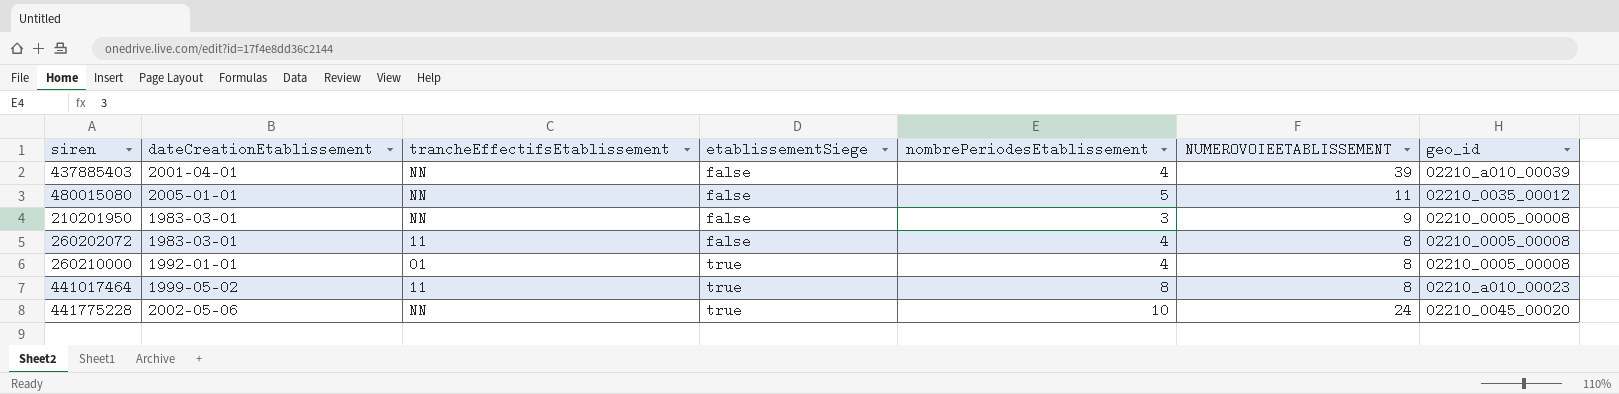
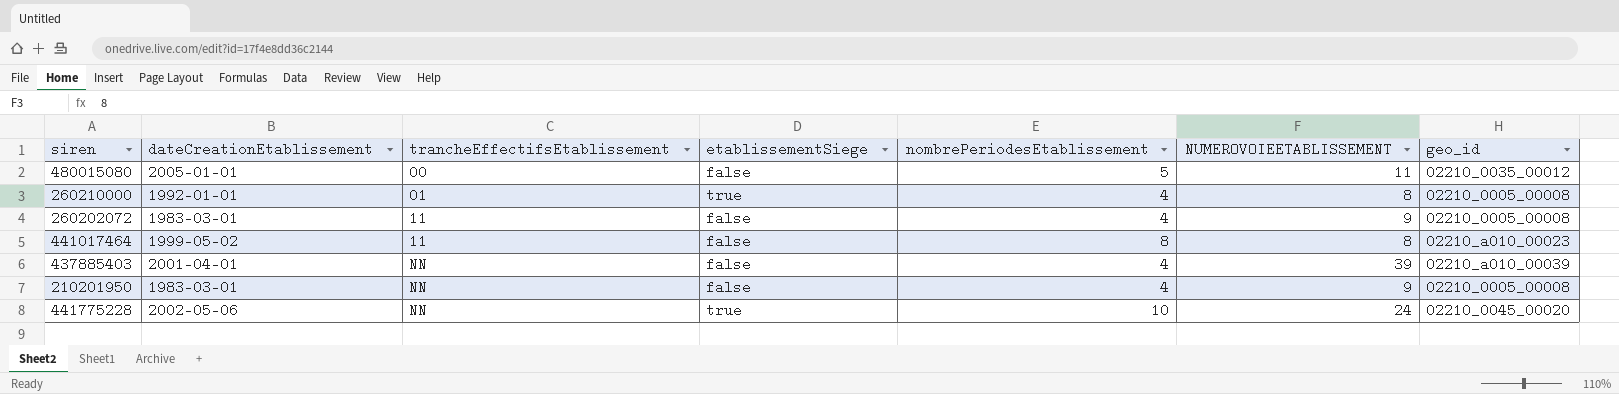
row order: etablissementSiege ascending -> trancheEffectifsEtablissement ascending
480015080 | trancheEffectifsEtablissement: NN -> 00
260202072 | NUMEROVOIEETABLISSEMENT: 8 -> 9
441017464 | etablissementSiege: true -> false
210201950 | nombrePeriodesEtablissement: 3 -> 4

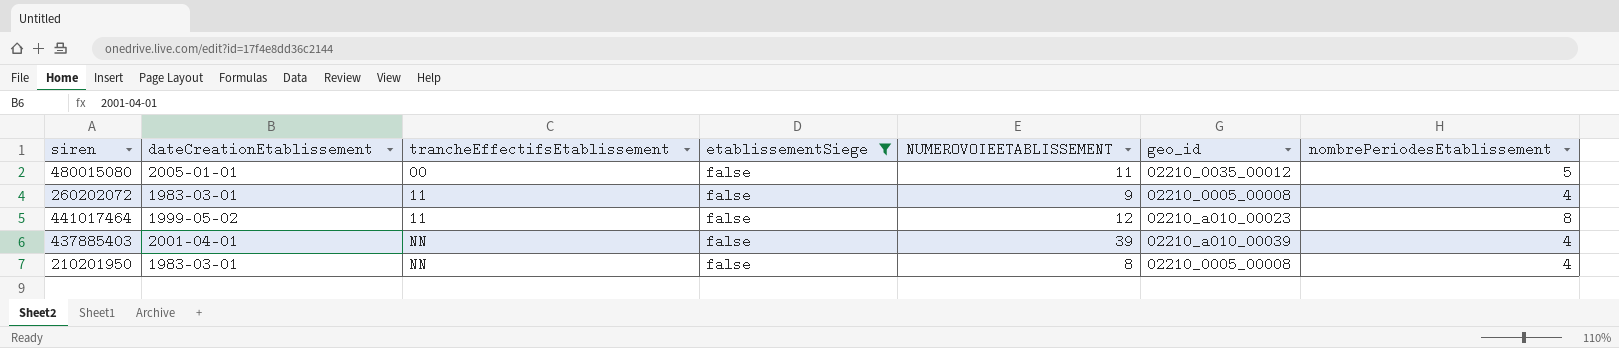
filter: none -> etablissementSiege = false
column nombrePeriodesEtablissement | position: 5 -> 7
441017464 | NUMEROVOIEETABLISSEMENT: 8 -> 12
210201950 | NUMEROVOIEETABLISSEMENT: 9 -> 8

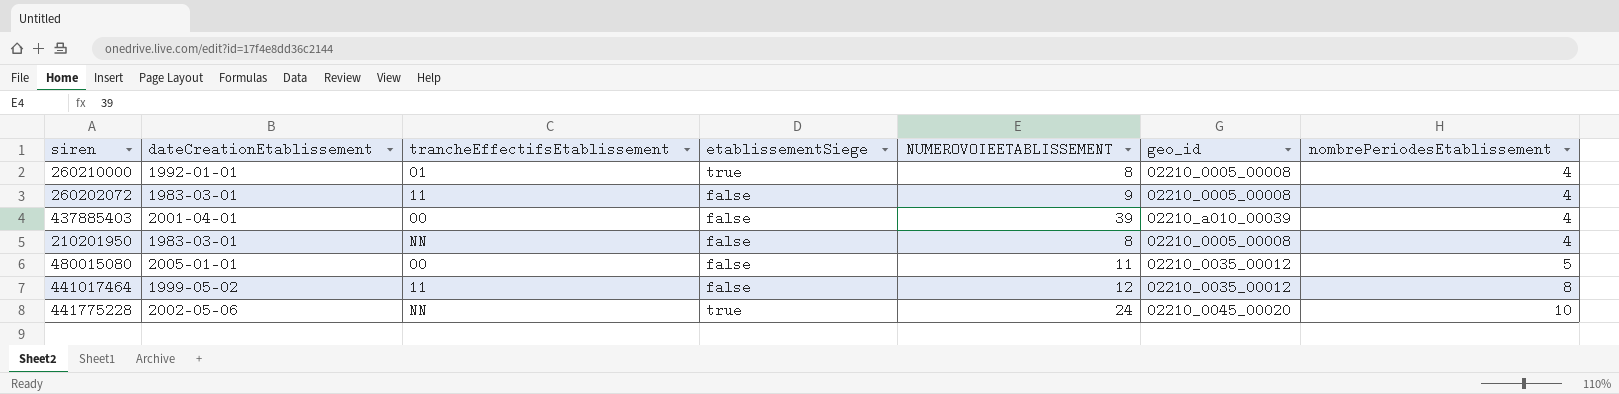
filter: etablissementSiege = false -> none
row order: trancheEffectifsEtablissement ascending -> nombrePeriodesEtablissement ascending
437885403 | trancheEffectifsEtablissement: NN -> 00
441017464 | geo_id: 02210_a010_00023 -> 02210_0035_00012

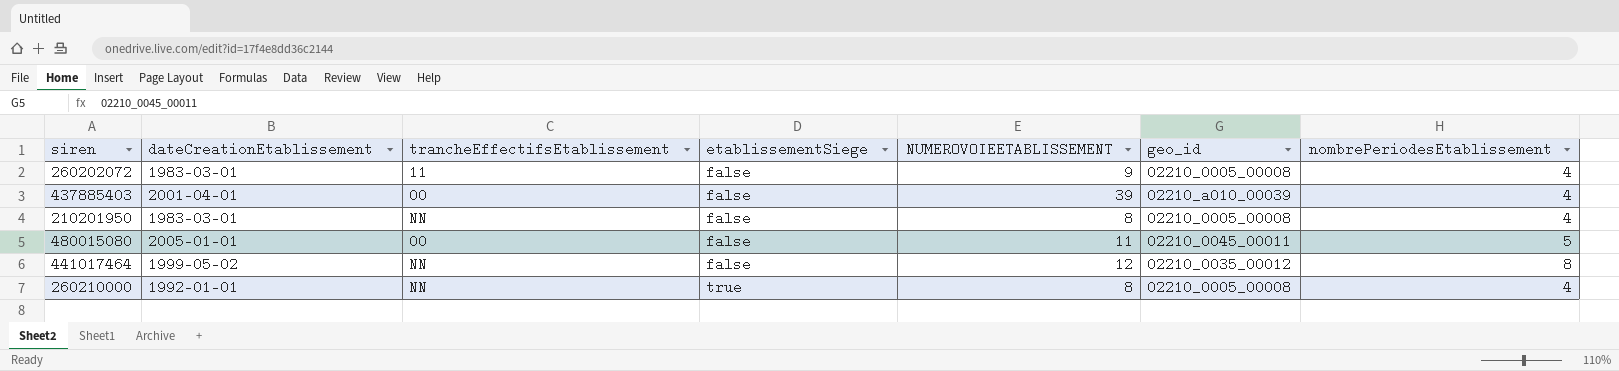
row order: nombrePeriodesEtablissement ascending -> etablissementSiege ascending
row 441775228: 2002-05-06 | NN | true | 24 | 02210_0045_00020 | 10 -> none
480015080 | geo_id: 02210_0035_00012 -> 02210_0045_00011
441017464 | trancheEffectifsEtablissement: 11 -> NN
260210000 | trancheEffectifsEtablissement: 01 -> NN

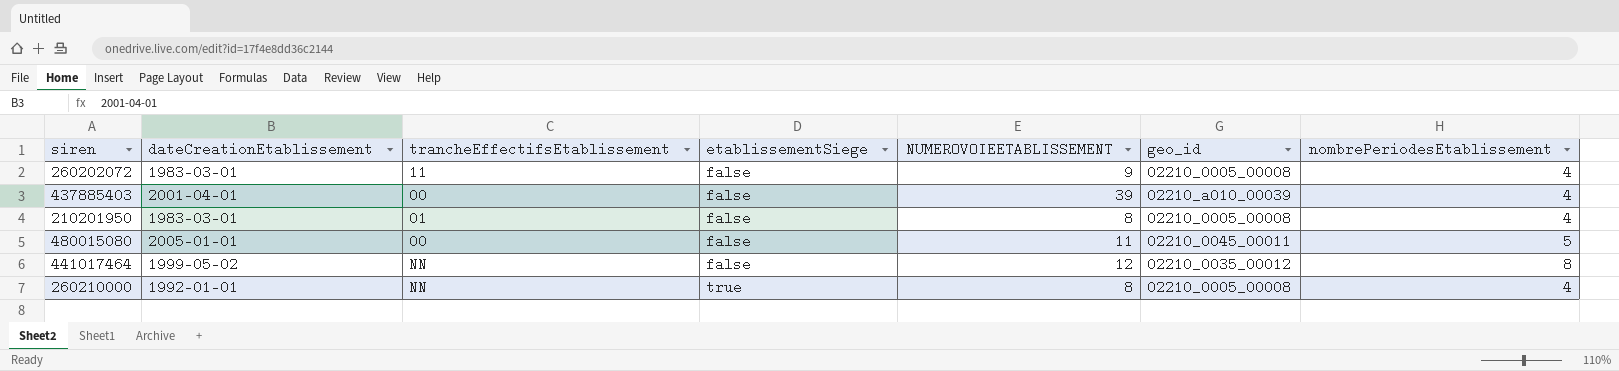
210201950 | trancheEffectifsEtablissement: NN -> 01

